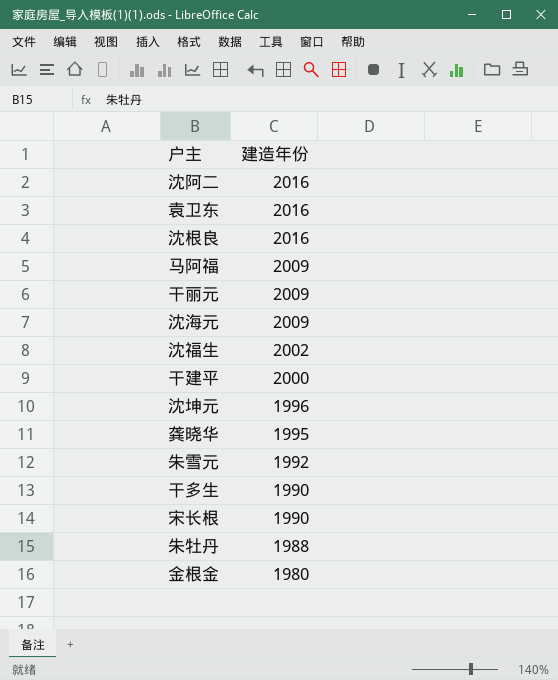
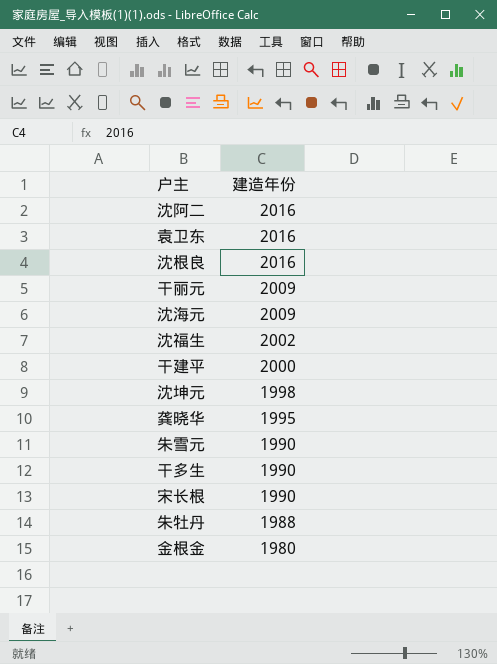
row 马阿福: 2009 -> none
沈坤元 | 建造年份: 1996 -> 1998
朱雪元 | 建造年份: 1992 -> 1990

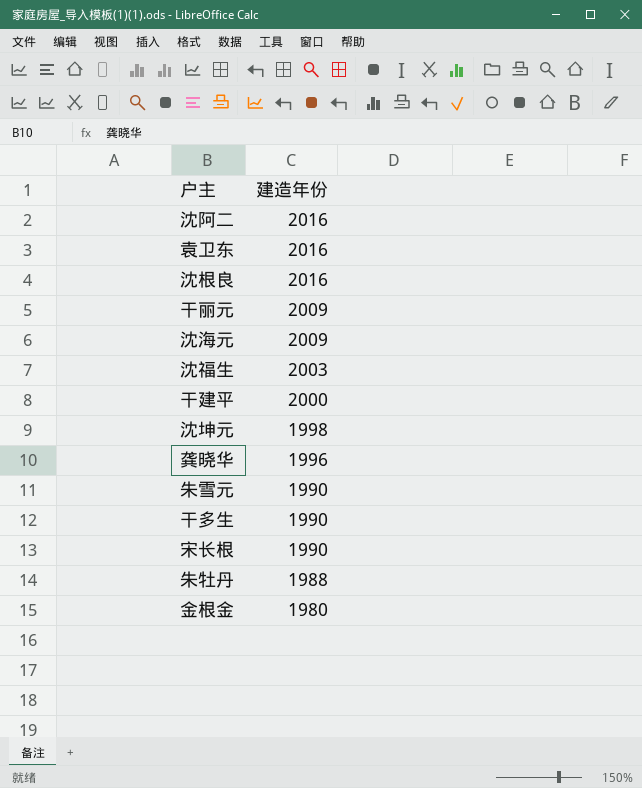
沈福生 | 建造年份: 2002 -> 2003
龚晓华 | 建造年份: 1995 -> 1996

